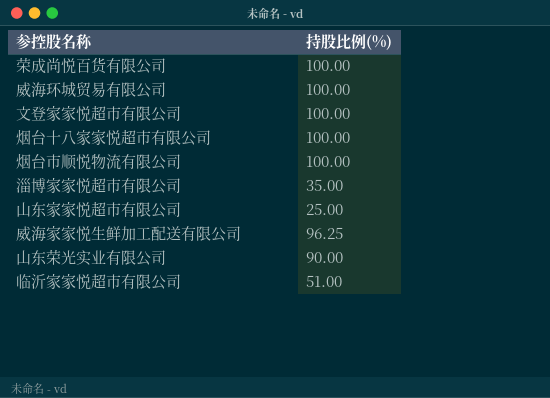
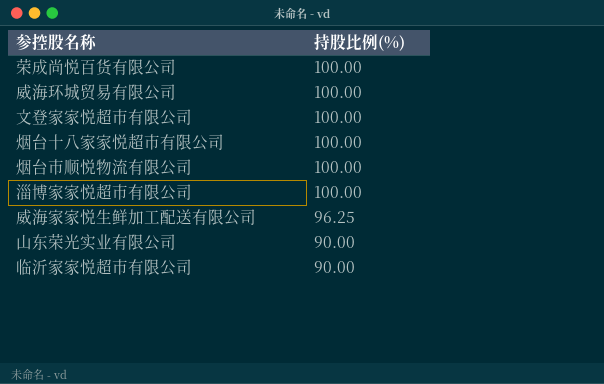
row 山东家家悦超市有限公司: 25.00 -> none
淄博家家悦超市有限公司 | 持股比例(%): 35.00 -> 100.00
临沂家家悦超市有限公司 | 持股比例(%): 51.00 -> 90.00

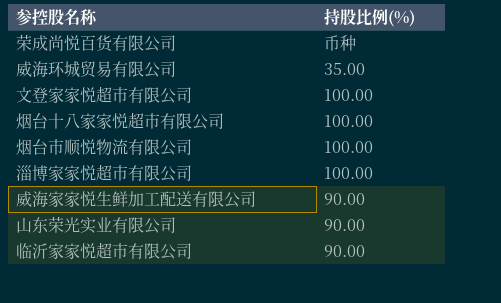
荣成尚悦百货有限公司 | 持股比例(%): 100.00 -> 币种
威海环城贸易有限公司 | 持股比例(%): 100.00 -> 35.00
威海家家悦生鲜加工配送有限公司 | 持股比例(%): 96.25 -> 90.00

